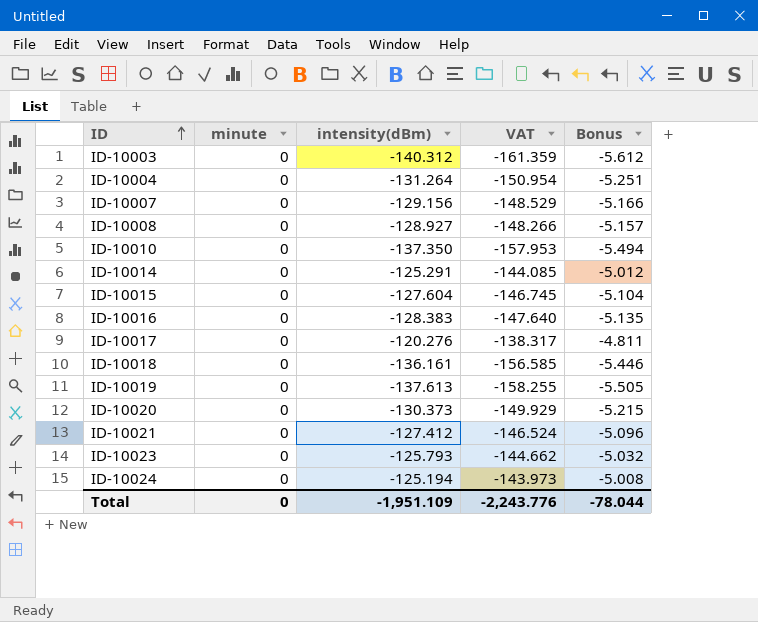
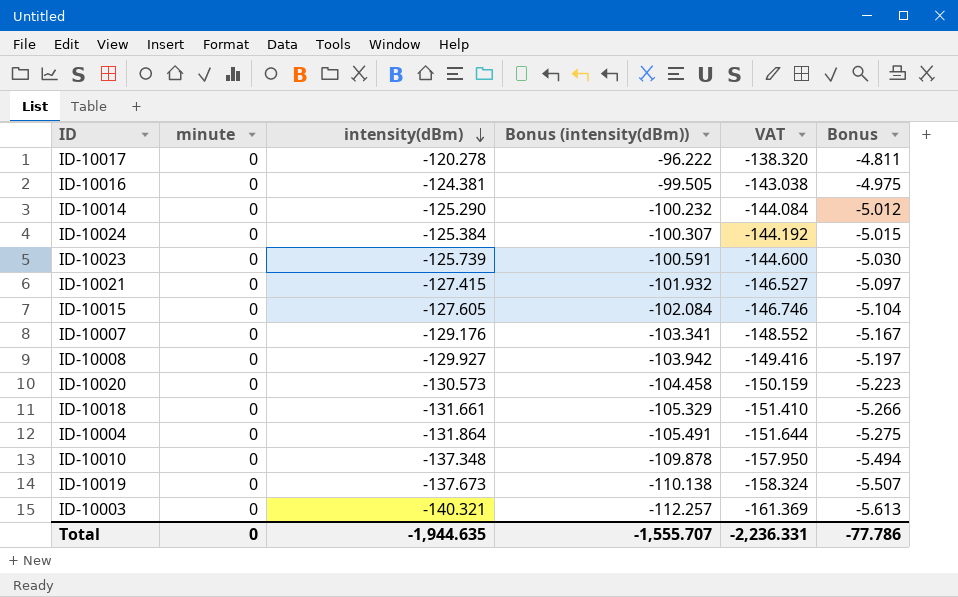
row order: ID ascending -> intensity(dBm) descending
column Bonus (intensity(dBm)) | formula: none -> [intensity(dBm)] * 0.8
ID-10017 | intensity(dBm): -120.276 -> -120.278
ID-10017 | VAT: -138.317 -> -138.320
ID-10016 | intensity(dBm): -128.383 -> -124.381
ID-10016 | VAT: -147.640 -> -143.038
ID-10016 | Bonus: -5.135 -> -4.975
ID-10014 | intensity(dBm): -125.291 -> -125.290
ID-10014 | VAT: -144.085 -> -144.084
ID-10024 | intensity(dBm): -125.194 -> -125.384
ID-10024 | VAT: -143.973 -> -144.192
ID-10024 | Bonus: -5.008 -> -5.015
ID-10023 | intensity(dBm): -125.793 -> -125.739
ID-10023 | VAT: -144.662 -> -144.600
ID-10023 | Bonus: -5.032 -> -5.030
ID-10021 | intensity(dBm): -127.412 -> -127.415
ID-10021 | VAT: -146.524 -> -146.527
ID-10021 | Bonus: -5.096 -> -5.097
ID-10015 | intensity(dBm): -127.604 -> -127.605
ID-10015 | VAT: -146.745 -> -146.746
ID-10007 | intensity(dBm): -129.156 -> -129.176
ID-10007 | VAT: -148.529 -> -148.552
ID-10007 | Bonus: -5.166 -> -5.167
ID-10008 | intensity(dBm): -128.927 -> -129.927
ID-10008 | VAT: -148.266 -> -149.416
ID-10008 | Bonus: -5.157 -> -5.197
ID-10020 | intensity(dBm): -130.373 -> -130.573
ID-10020 | VAT: -149.929 -> -150.159
ID-10020 | Bonus: -5.215 -> -5.223
ID-10018 | intensity(dBm): -136.161 -> -131.661
ID-10018 | VAT: -156.585 -> -151.410
ID-10018 | Bonus: -5.446 -> -5.266
ID-10004 | intensity(dBm): -131.264 -> -131.864
ID-10004 | VAT: -150.954 -> -151.644
ID-10004 | Bonus: -5.251 -> -5.275
ID-10010 | intensity(dBm): -137.350 -> -137.348
ID-10010 | VAT: -157.953 -> -157.950
ID-10019 | intensity(dBm): -137.613 -> -137.673
ID-10019 | VAT: -158.255 -> -158.324
ID-10019 | Bonus: -5.505 -> -5.507
ID-10003 | intensity(dBm): -140.312 -> -140.321
ID-10003 | VAT: -161.359 -> -161.369
ID-10003 | Bonus: -5.612 -> -5.613
Total | intensity(dBm): -1,951.109 -> -1,944.635
Total | VAT: -2,243.776 -> -2,236.331
Total | Bonus: -78.044 -> -77.786

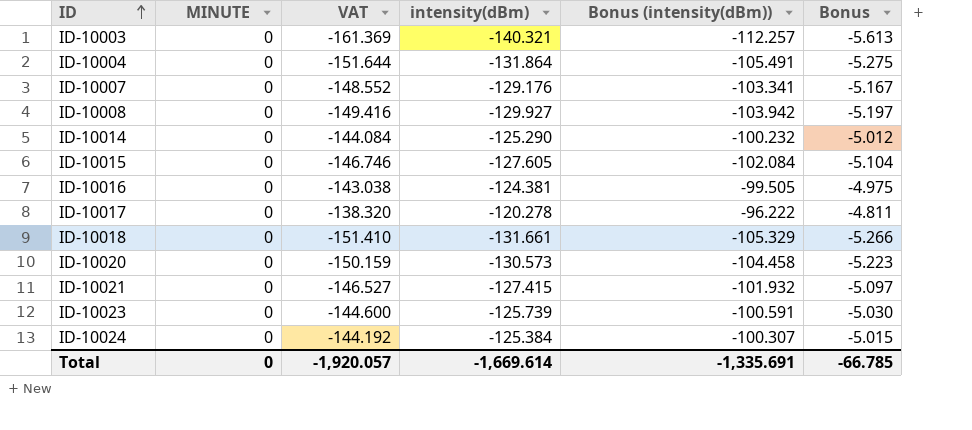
row order: intensity(dBm) descending -> ID ascending
column name: minute -> MINUTE
column VAT | position: 5 -> 3
row ID-10010: 0 | -137.348 | -109.878 | -157.950 | -5.494 -> none
row ID-10019: 0 | -137.673 | -110.138 | -158.324 | -5.507 -> none
Total | VAT: -2,236.331 -> -1,920.057
Total | intensity(dBm): -1,944.635 -> -1,669.614
Total | Bonus (intensity(dBm)): -1,555.707 -> -1,335.691
Total | Bonus: -77.786 -> -66.785

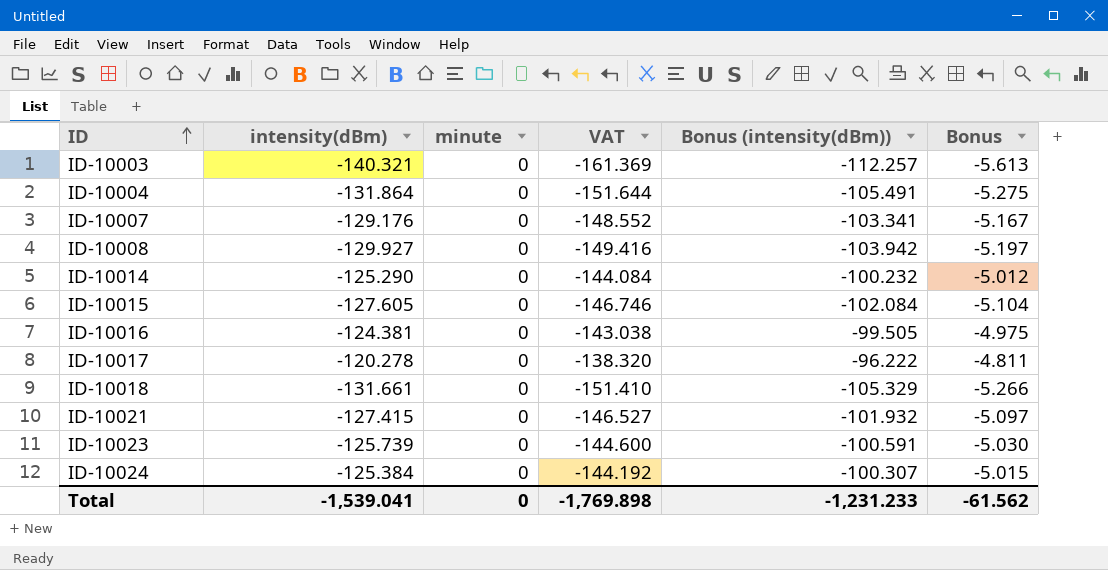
column intensity(dBm) | position: 4 -> 2
column name: MINUTE -> minute
row ID-10020: 0 | -150.159 | -130.573 | -104.458 | -5.223 -> none
Total | intensity(dBm): -1,669.614 -> -1,539.041
Total | VAT: -1,920.057 -> -1,769.898
Total | Bonus (intensity(dBm)): -1,335.691 -> -1,231.233
Total | Bonus: -66.785 -> -61.562

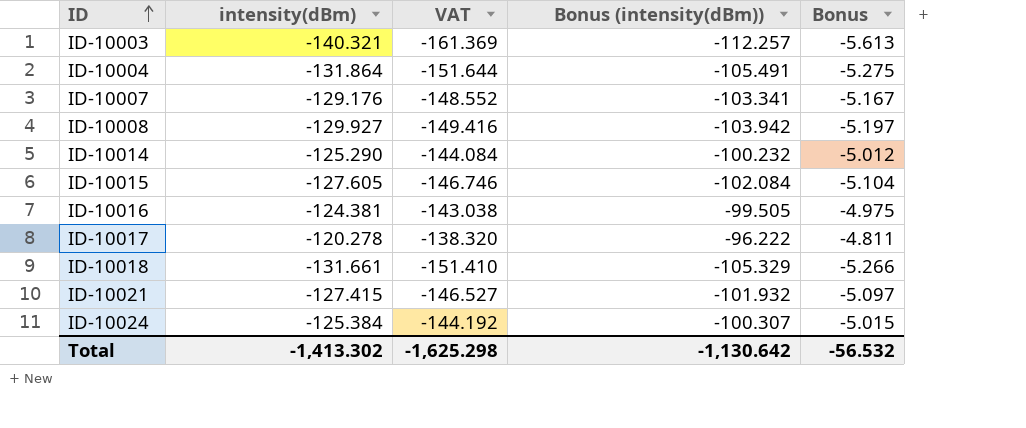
column minute | position: 3 -> none
row ID-10023: -125.739 | 0 | -144.600 | -100.591 | -5.030 -> none
Total | intensity(dBm): -1,539.041 -> -1,413.302
Total | VAT: -1,769.898 -> -1,625.298
Total | Bonus (intensity(dBm)): -1,231.233 -> -1,130.642
Total | Bonus: -61.562 -> -56.532

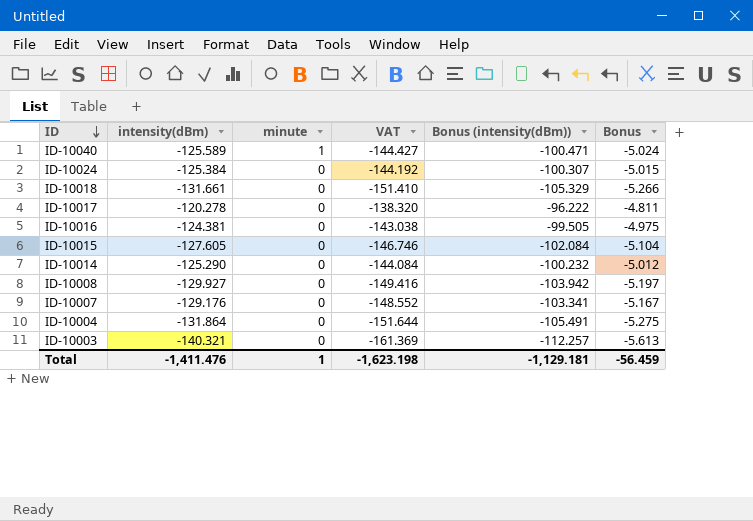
row order: ID ascending -> ID descending
column minute | position: none -> 3
row ID-10021: -127.415 | -146.527 | -101.932 | -5.097 -> none
row ID-10040: none -> -125.589 | 1 | -144.427 | -100.471 | -5.024
Total | intensity(dBm): -1,413.302 -> -1,411.476
Total | VAT: -1,625.298 -> -1,623.198
Total | Bonus (intensity(dBm)): -1,130.642 -> -1,129.181
Total | Bonus: -56.532 -> -56.459

